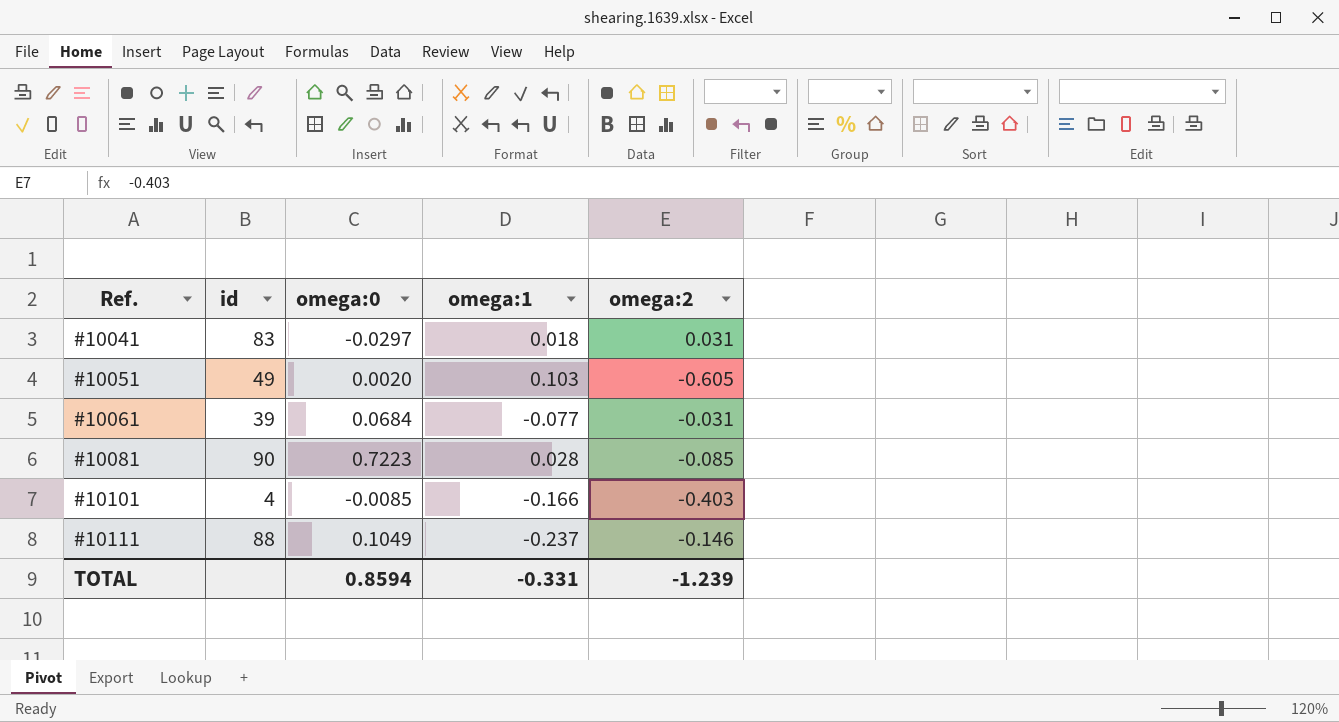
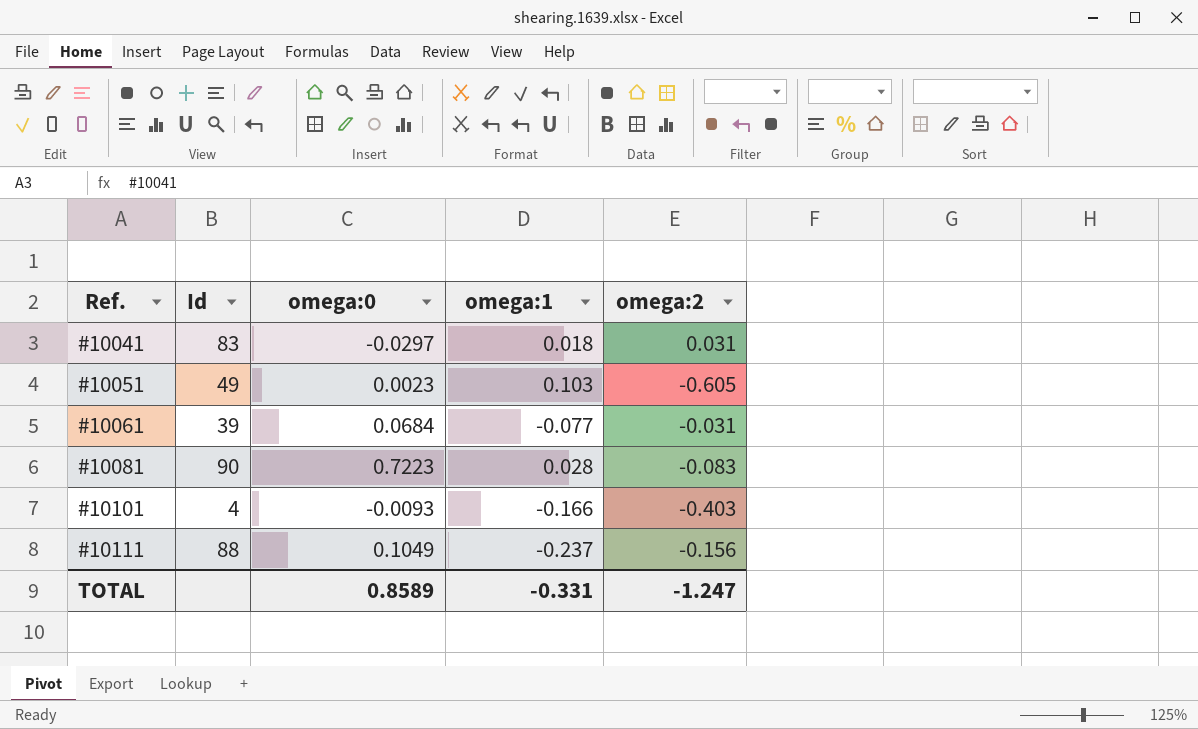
column name: id -> Id
#10051 | omega:0: 0.0020 -> 0.0023
#10081 | omega:2: -0.085 -> -0.083
#10101 | omega:0: -0.0085 -> -0.0093
#10111 | omega:2: -0.146 -> -0.156
TOTAL | omega:0: 0.8594 -> 0.8589
TOTAL | omega:2: -1.239 -> -1.247

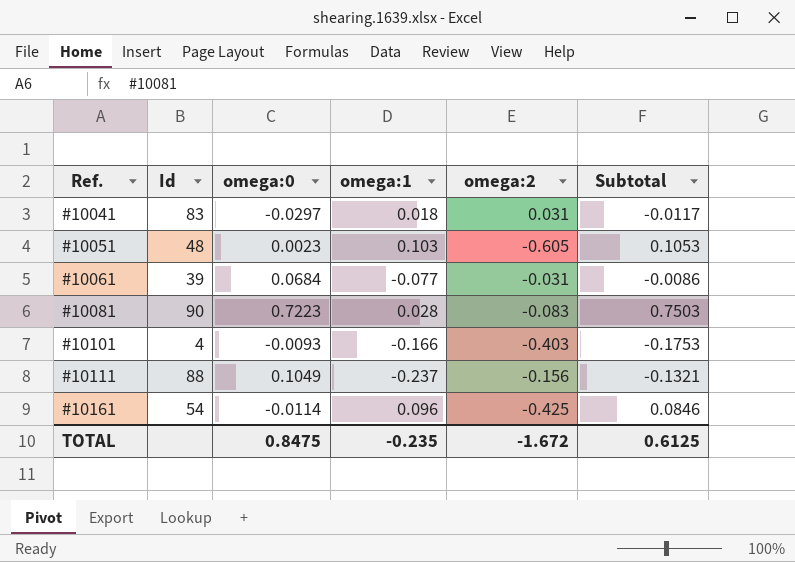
column Subtotal | formula: none -> [omega:0] + [omega:1]
#10051 | Id: 49 -> 48
row #10161: none -> 54 | -0.0114 | 0.096 | -0.425 | 0.0846
TOTAL | omega:0: 0.8589 -> 0.8475
TOTAL | omega:1: -0.331 -> -0.235
TOTAL | omega:2: -1.247 -> -1.672

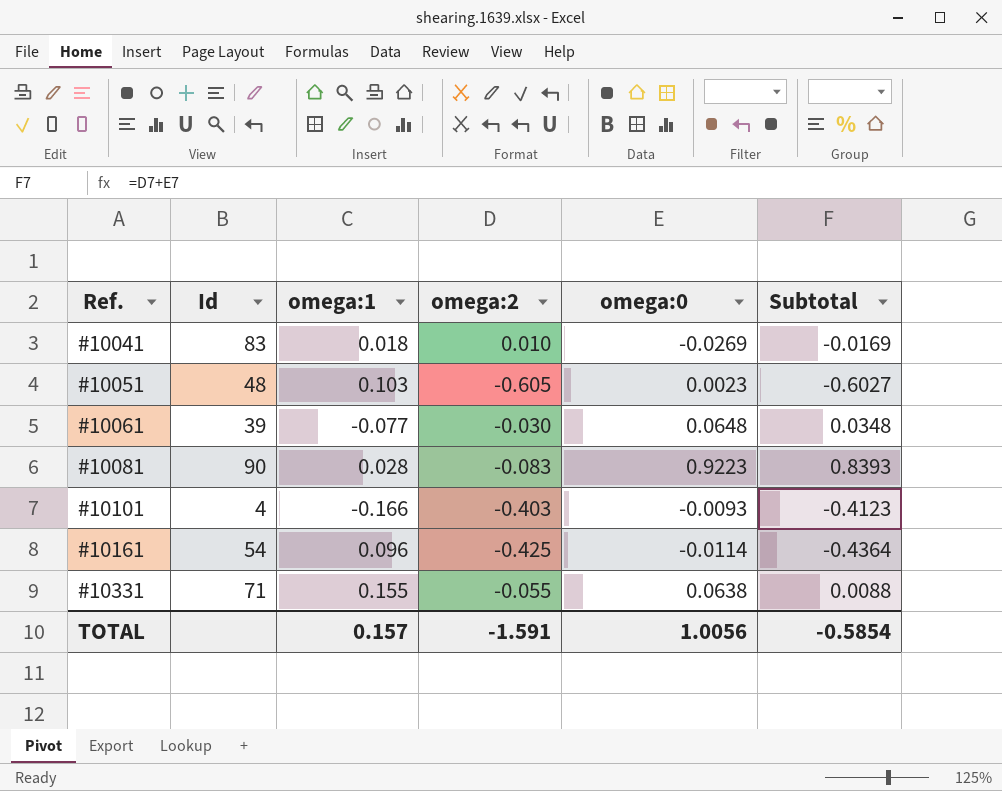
column omega:0 | position: 3 -> 5
column Subtotal | formula: [omega:0] + [omega:1] -> [omega:2] + [omega:0]
row #10111: 88 | 0.1049 | -0.237 | -0.156 | -0.1321 -> none
#10041 | omega:2: 0.031 -> 0.010
#10041 | omega:0: -0.0297 -> -0.0269
#10061 | omega:2: -0.031 -> -0.030
#10061 | omega:0: 0.0684 -> 0.0648
#10081 | omega:0: 0.7223 -> 0.9223
row #10331: none -> 71 | 0.155 | -0.055 | 0.0638 | 0.0088
TOTAL | omega:1: -0.235 -> 0.157
TOTAL | omega:2: -1.672 -> -1.591
TOTAL | omega:0: 0.8475 -> 1.0056
TOTAL | Subtotal: 0.6125 -> -0.5854

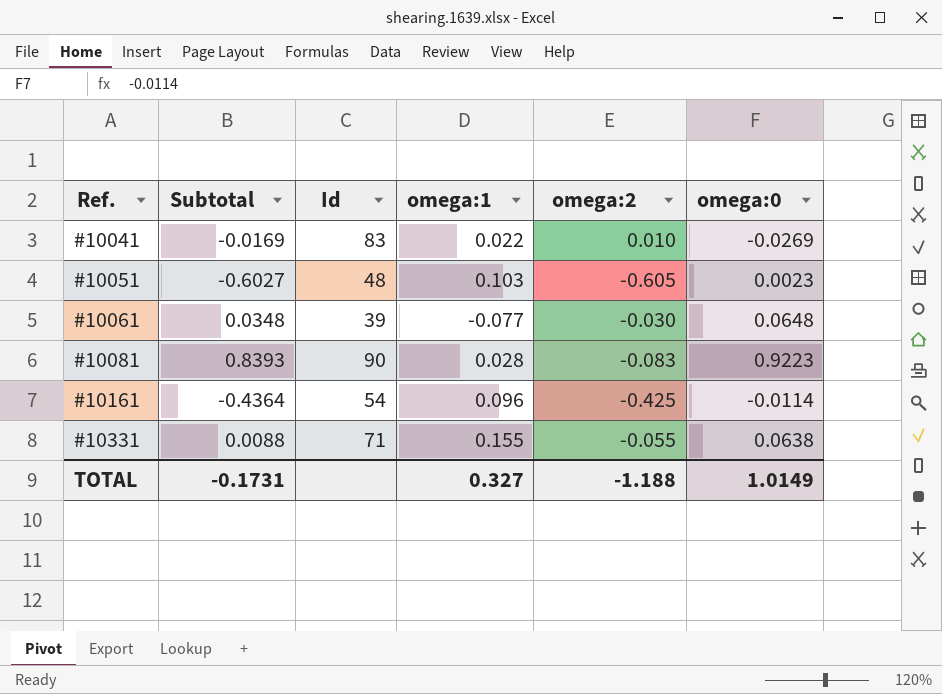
column Subtotal | position: 6 -> 2
row #10101: 4 | -0.166 | -0.403 | -0.0093 | -0.4123 -> none
#10041 | omega:1: 0.018 -> 0.022
TOTAL | Subtotal: -0.5854 -> -0.1731
TOTAL | omega:1: 0.157 -> 0.327
TOTAL | omega:2: -1.591 -> -1.188
TOTAL | omega:0: 1.0056 -> 1.0149

